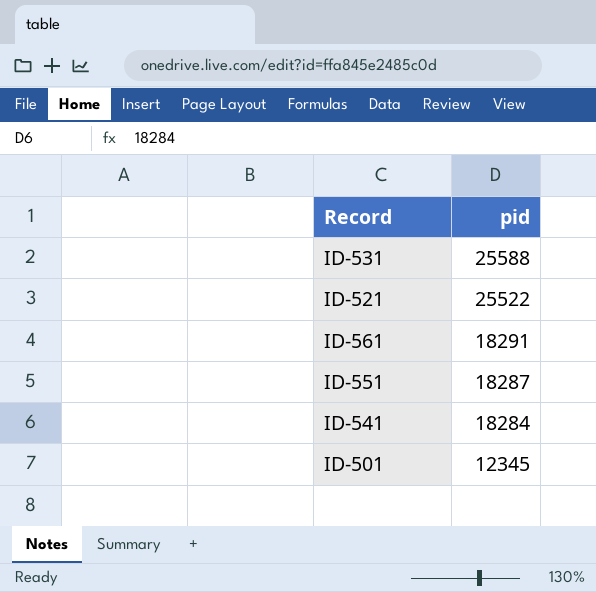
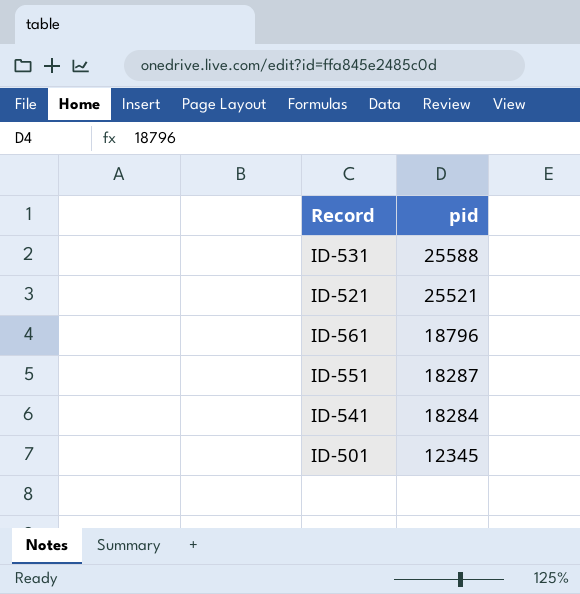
ID-521 | pid: 25522 -> 25521
ID-561 | pid: 18291 -> 18796

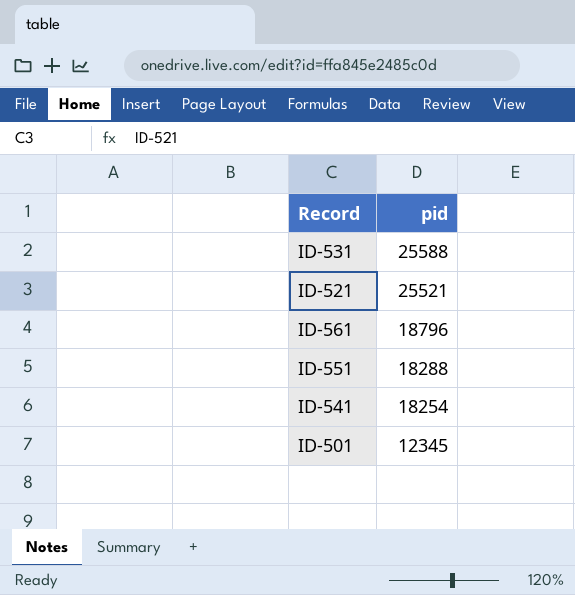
ID-551 | pid: 18287 -> 18288
ID-541 | pid: 18284 -> 18254

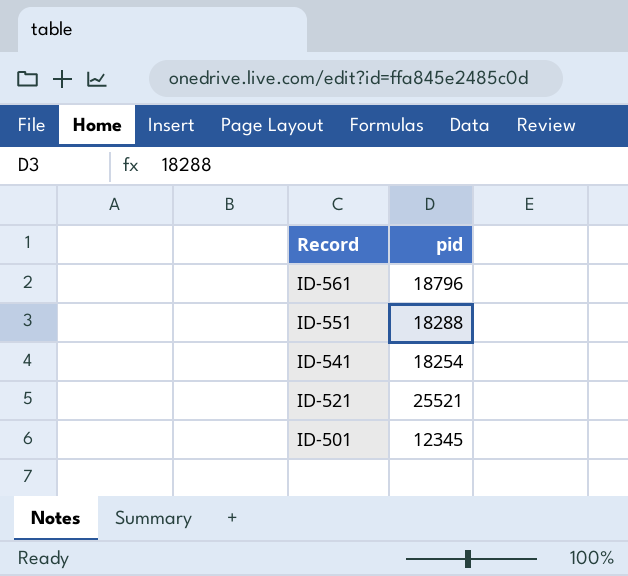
row order: pid descending -> Record descending
row ID-531: 25588 -> none

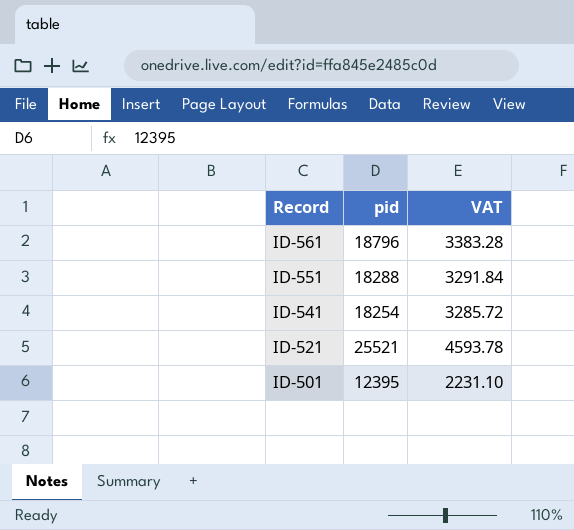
column VAT | formula: none -> [pid] * 0.18
ID-501 | pid: 12345 -> 12395

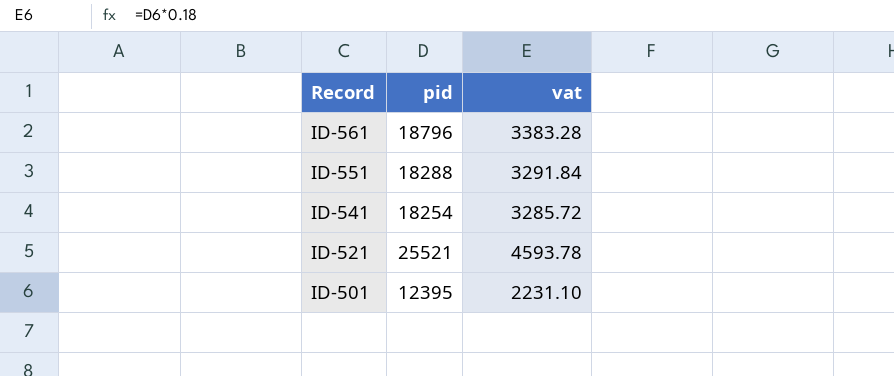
column name: VAT -> vat

